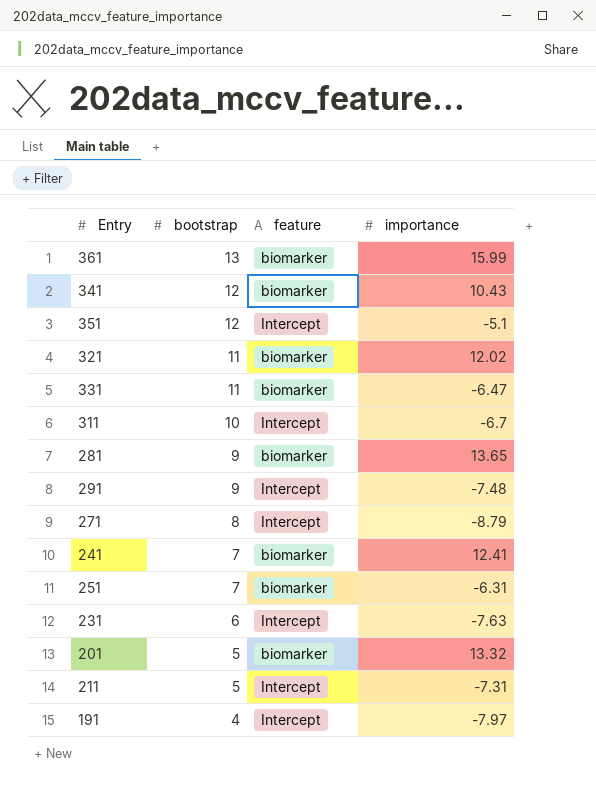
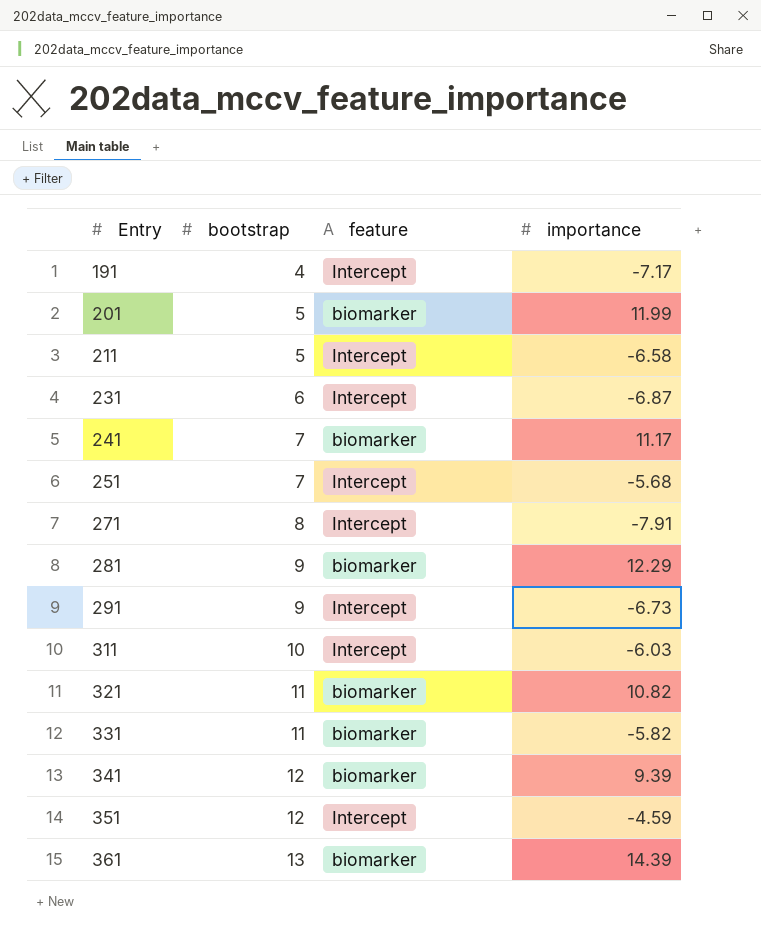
row order: bootstrap descending -> Entry ascending
191 | importance: -7.97 -> -7.17
201 | importance: 13.32 -> 11.99
211 | importance: -7.31 -> -6.58
231 | importance: -7.63 -> -6.87
241 | importance: 12.41 -> 11.17
251 | feature: biomarker -> Intercept
251 | importance: -6.31 -> -5.68
271 | importance: -8.79 -> -7.91
281 | importance: 13.65 -> 12.29
291 | importance: -7.48 -> -6.73
311 | importance: -6.7 -> -6.03
321 | importance: 12.02 -> 10.82
331 | importance: -6.47 -> -5.82
341 | importance: 10.43 -> 9.39
351 | importance: -5.1 -> -4.59
361 | importance: 15.99 -> 14.39

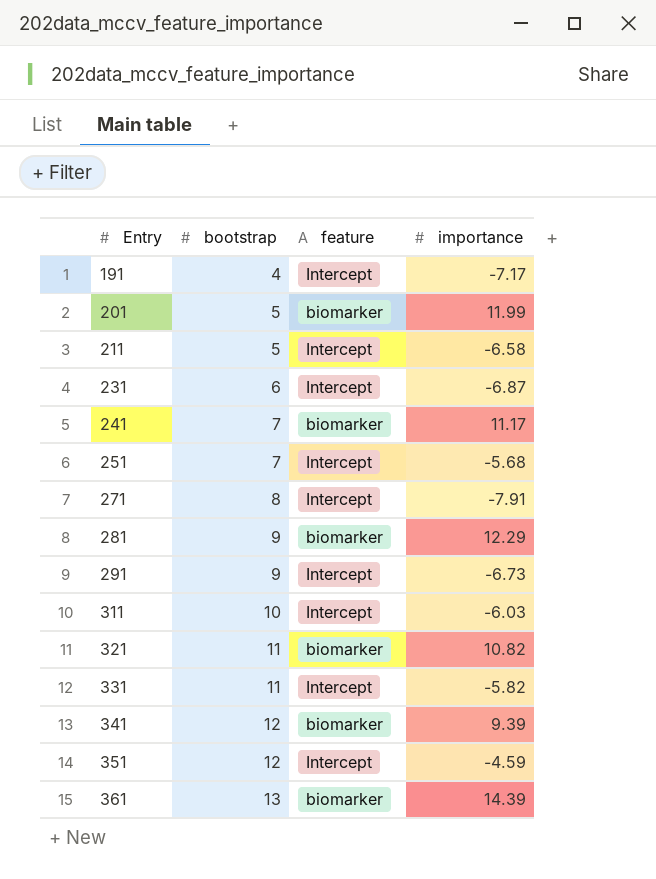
331 | feature: biomarker -> Intercept

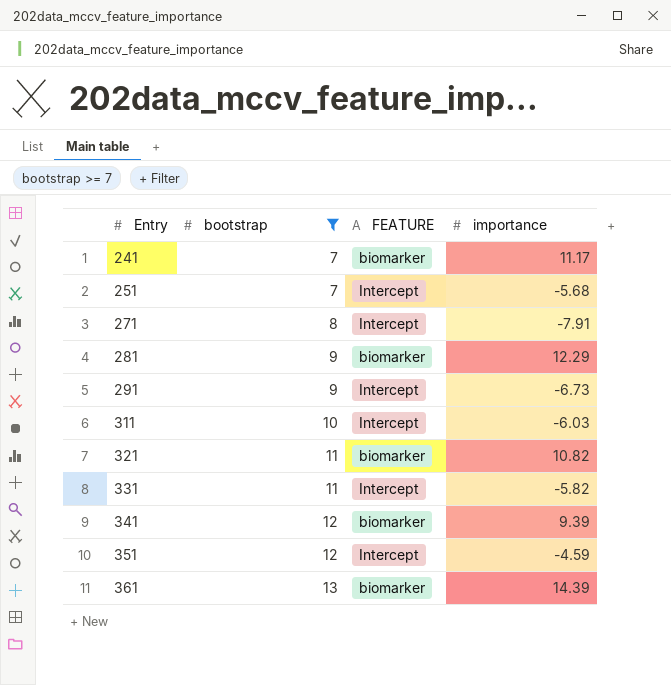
filter: none -> bootstrap >= 7
column name: feature -> FEATURE

